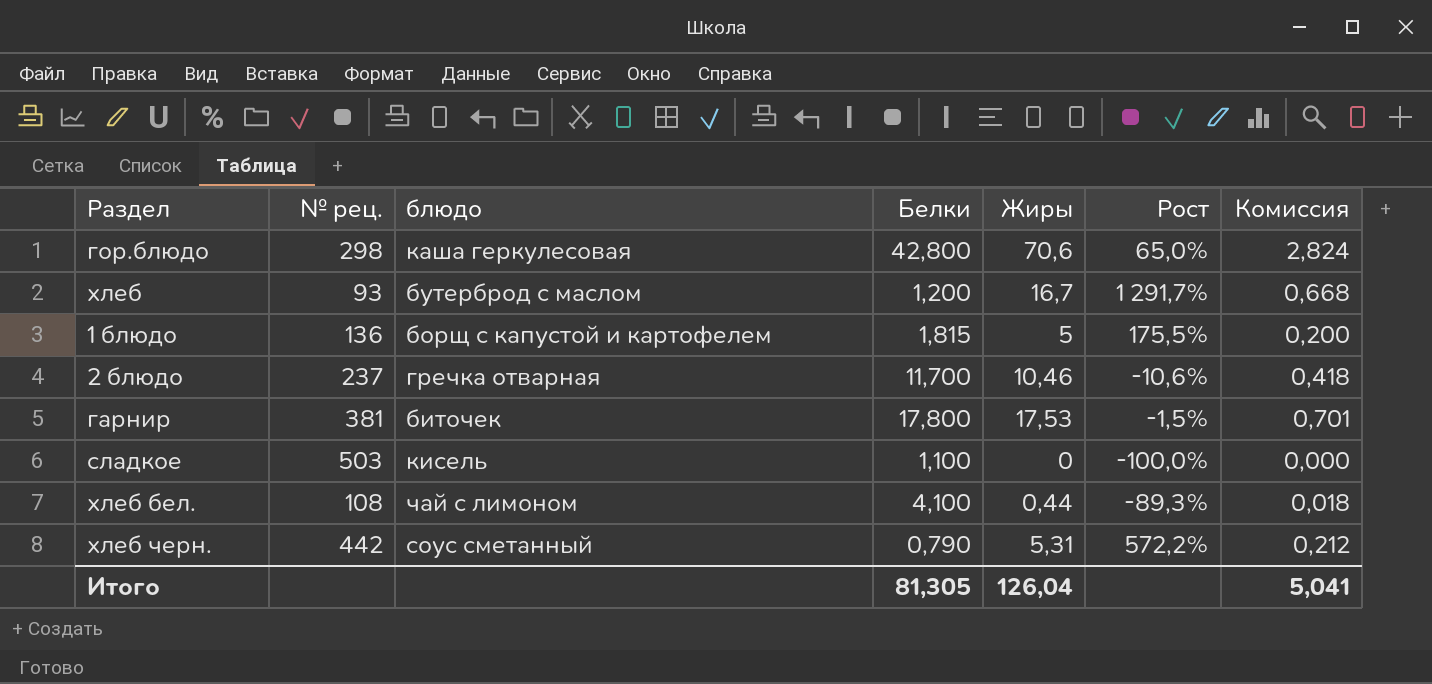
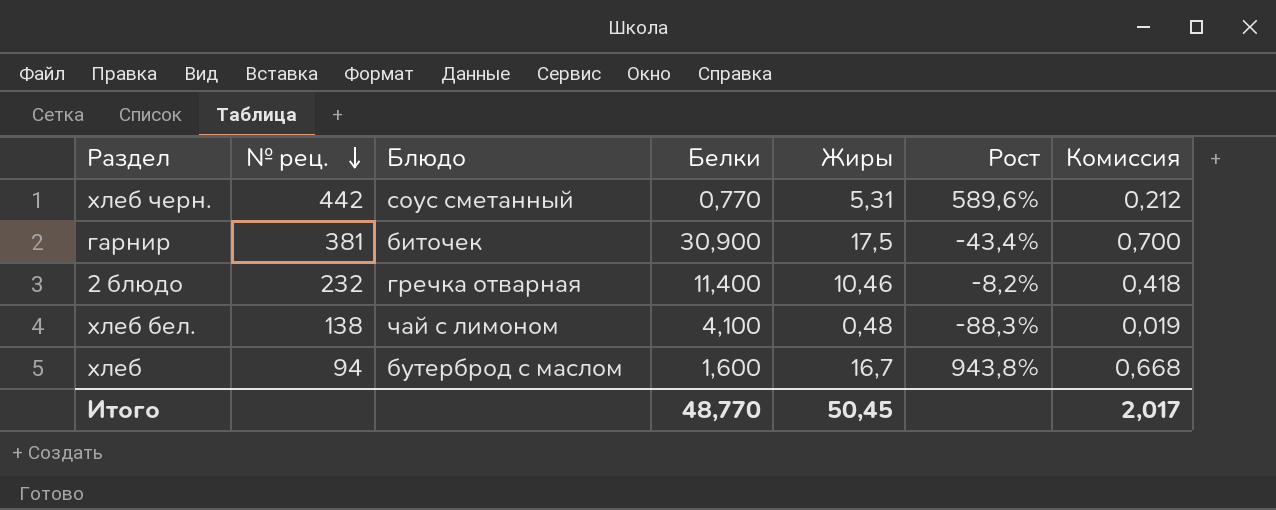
row order: none -> № рец. descending
column name: блюдо -> Блюдо
row гор.блюдо: 298 | каша геркулесовая | 42,800 | 70,6 | 65,0% | 2,824 -> none
row 1 блюдо: 136 | борщ с капустой и картофелем | 1,815 | 5 | 175,5% | 0,200 -> none
row сладкое: 503 | кисель | 1,100 | 0 | -100,0% | 0,000 -> none
хлеб черн. | Белки: 0,790 -> 0,770
хлеб черн. | Рост: 572,2% -> 589,6%
гарнир | Белки: 17,800 -> 30,900
гарнир | Жиры: 17,53 -> 17,5
гарнир | Рост: -1,5% -> -43,4%
гарнир | Комиссия: 0,701 -> 0,700
2 блюдо | № рец.: 237 -> 232
2 блюдо | Белки: 11,700 -> 11,400
2 блюдо | Рост: -10,6% -> -8,2%
хлеб бел. | № рец.: 108 -> 138
хлеб бел. | Жиры: 0,44 -> 0,48
хлеб бел. | Рост: -89,3% -> -88,3%
хлеб бел. | Комиссия: 0,018 -> 0,019
хлеб | № рец.: 93 -> 94
хлеб | Белки: 1,200 -> 1,600
хлеб | Рост: 1 291,7% -> 943,8%
Итого | Белки: 81,305 -> 48,770
Итого | Жиры: 126,04 -> 50,45
Итого | Комиссия: 5,041 -> 2,017

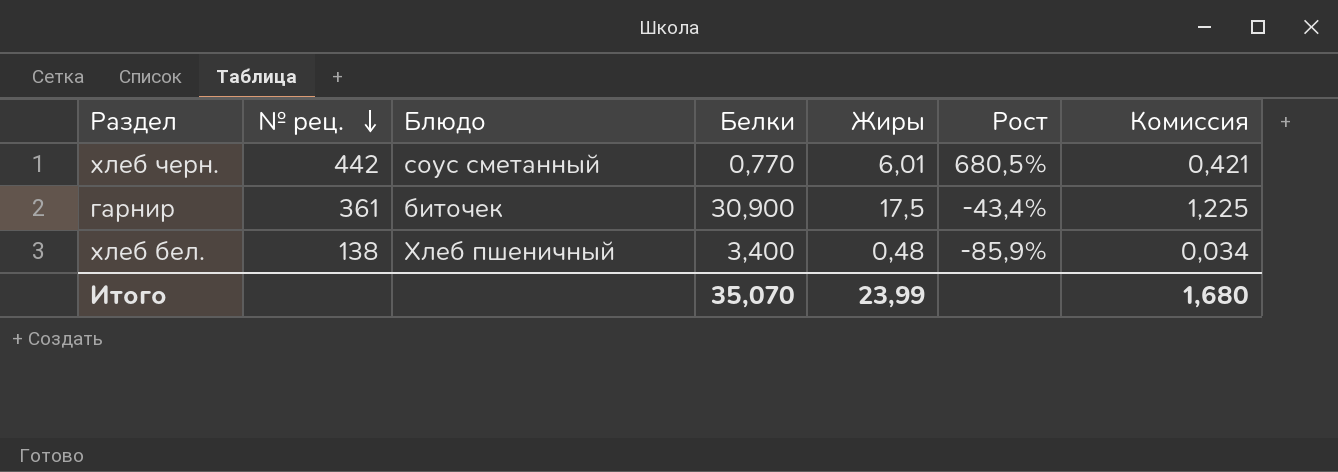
column Комиссия | formula: [Жиры] * 0,04 -> [Жиры] * 0,07
row 2 блюдо: 232 | гречка отварная | 11,400 | 10,46 | -8,2% | 0,418 -> none
row хлеб: 94 | бутерброд с маслом | 1,600 | 16,7 | 943,8% | 0,668 -> none
хлеб черн. | Жиры: 5,31 -> 6,01
хлеб черн. | Рост: 589,6% -> 680,5%
гарнир | № рец.: 381 -> 361
хлеб бел. | Блюдо: чай с лимоном -> Хлеб пшеничный
хлеб бел. | Белки: 4,100 -> 3,400
хлеб бел. | Рост: -88,3% -> -85,9%
Итого | Белки: 48,770 -> 35,070
Итого | Жиры: 50,45 -> 23,99
Итого | Комиссия: 2,017 -> 1,680

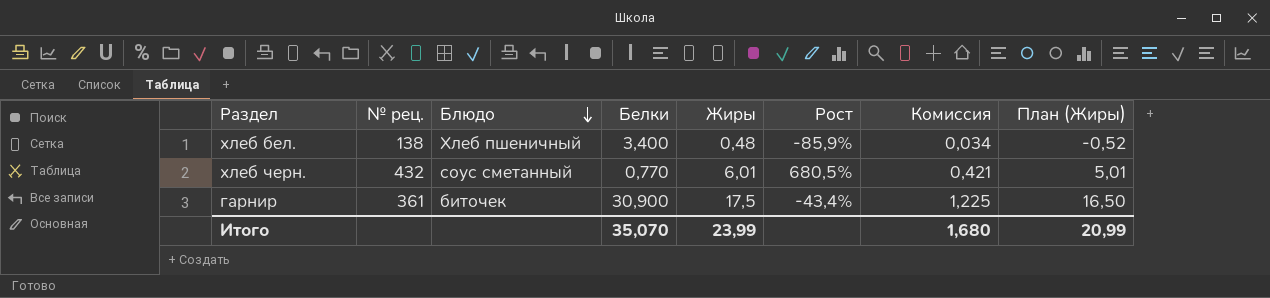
row order: № рец. descending -> Блюдо descending
column План (Жиры) | formula: none -> [Жиры] - 1
хлеб черн. | № рец.: 442 -> 432

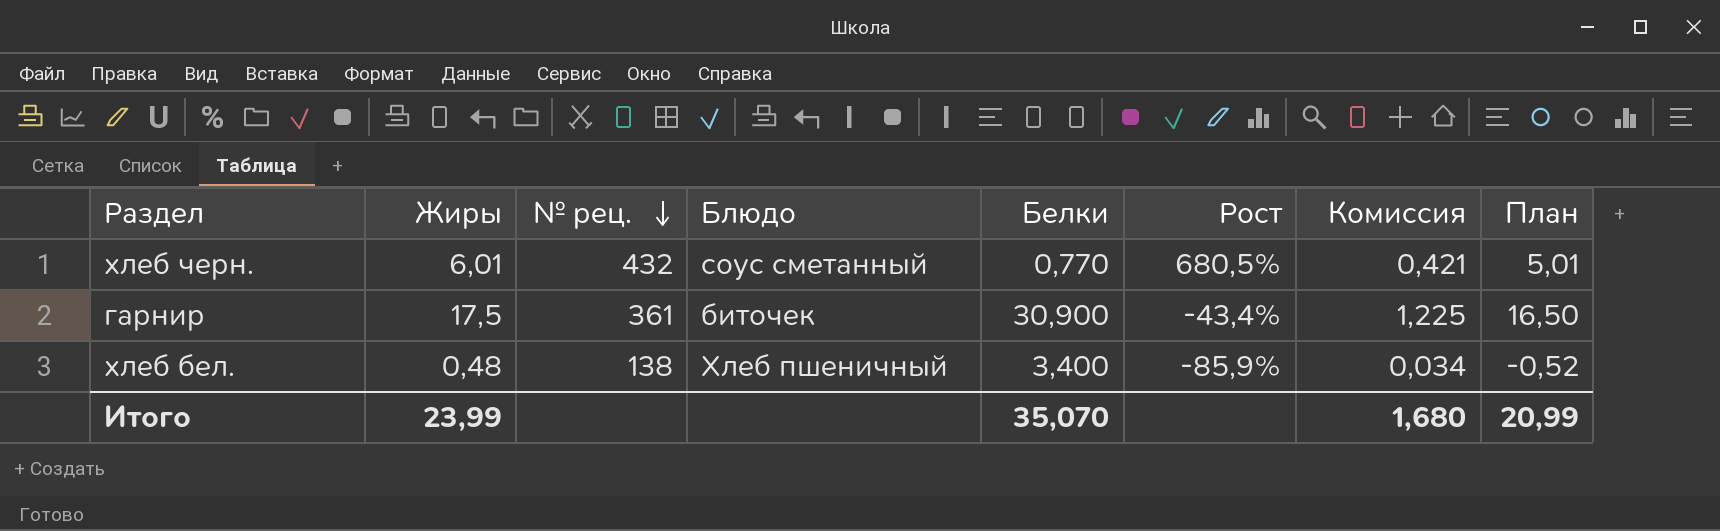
row order: Блюдо descending -> № рец. descending
column Жиры | position: 5 -> 2
column name: План (Жиры) -> План

